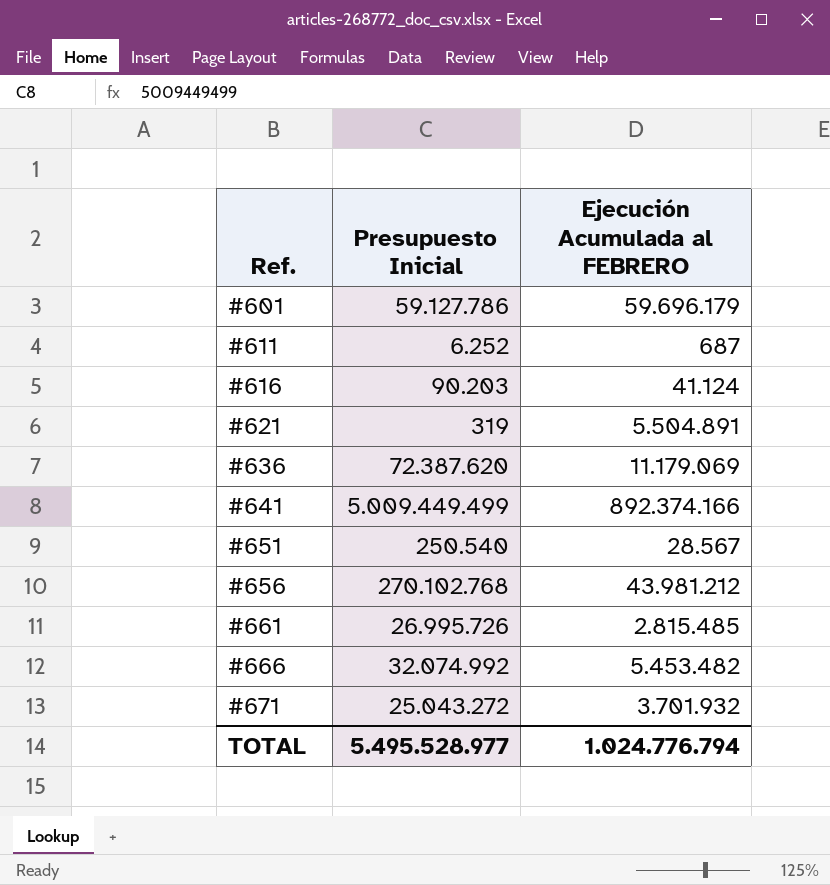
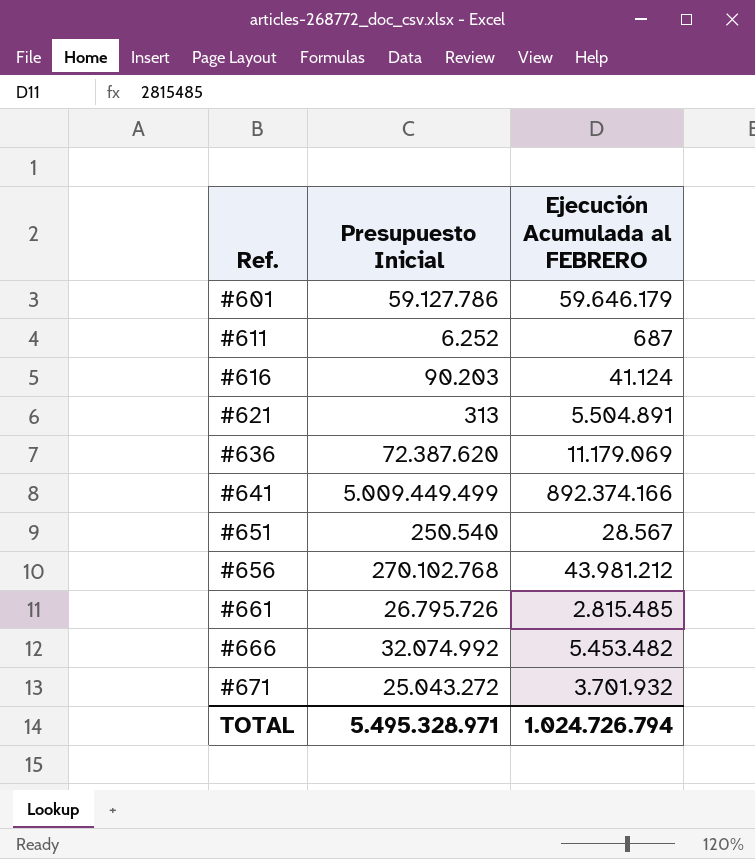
#601 | Ejecución Acumulada al FEBRERO: 59.696.179 -> 59.646.179
#621 | Presupuesto Inicial: 319 -> 313
#661 | Presupuesto Inicial: 26.995.726 -> 26.795.726
TOTAL | Presupuesto Inicial: 5.495.528.977 -> 5.495.328.971
TOTAL | Ejecución Acumulada al FEBRERO: 1.024.776.794 -> 1.024.726.794

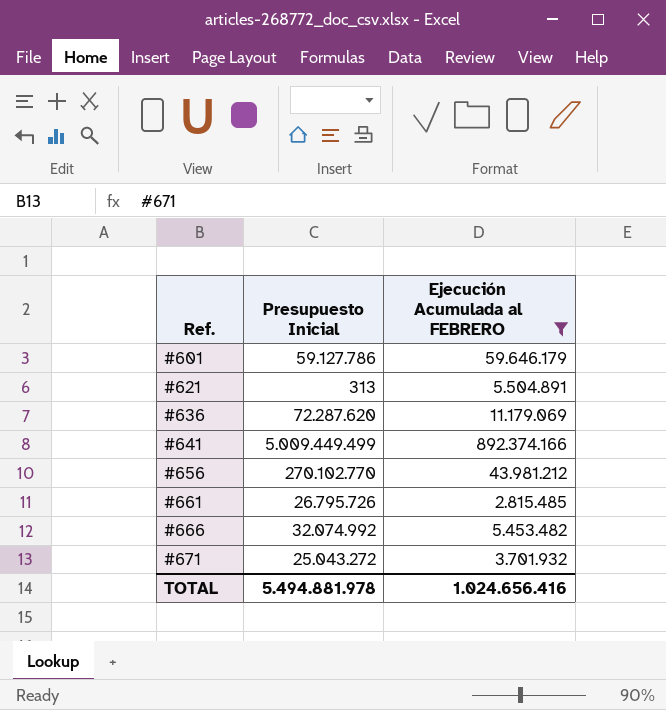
filter: none -> Ejecución Acumulada al FEBRERO >= 2.815.485
#636 | Presupuesto Inicial: 72.387.620 -> 72.287.620
#656 | Presupuesto Inicial: 270.102.768 -> 270.102.770
TOTAL | Presupuesto Inicial: 5.495.328.971 -> 5.494.881.978
TOTAL | Ejecución Acumulada al FEBRERO: 1.024.726.794 -> 1.024.656.416

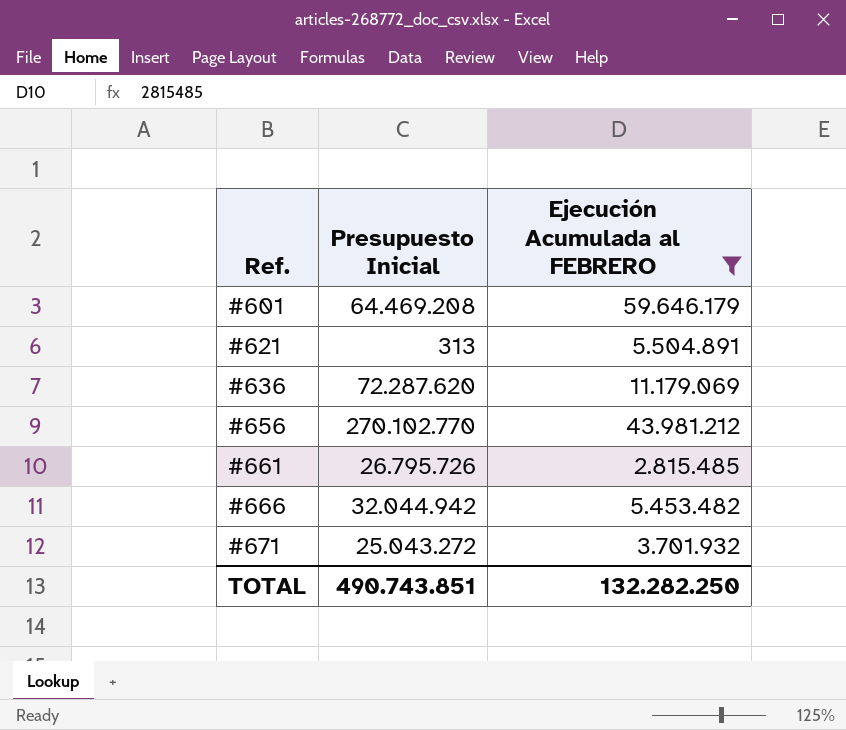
row #641: 5.009.449.499 | 892.374.166 -> none
#601 | Presupuesto Inicial: 59.127.786 -> 64.469.208
#666 | Presupuesto Inicial: 32.074.992 -> 32.044.942
TOTAL | Presupuesto Inicial: 5.494.881.978 -> 490.743.851
TOTAL | Ejecución Acumulada al FEBRERO: 1.024.656.416 -> 132.282.250

